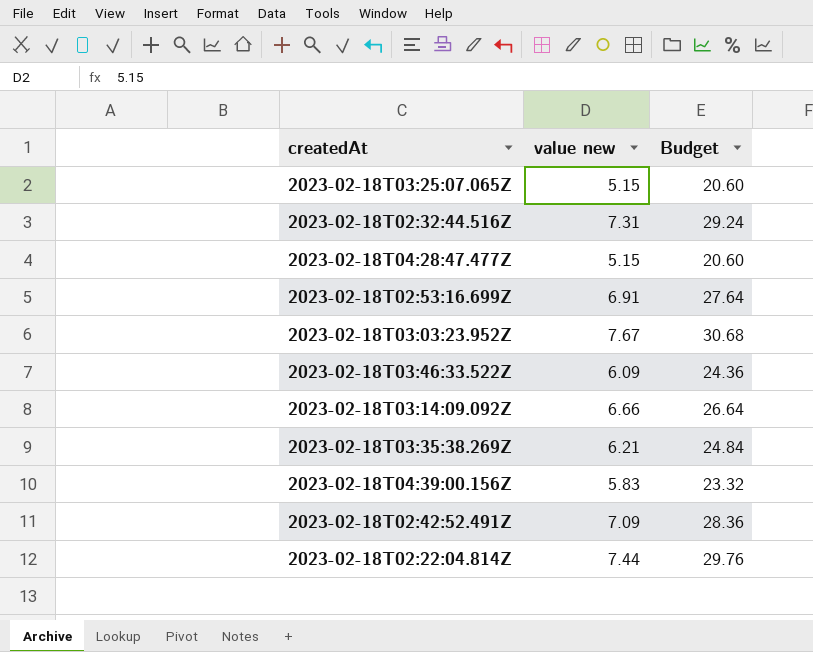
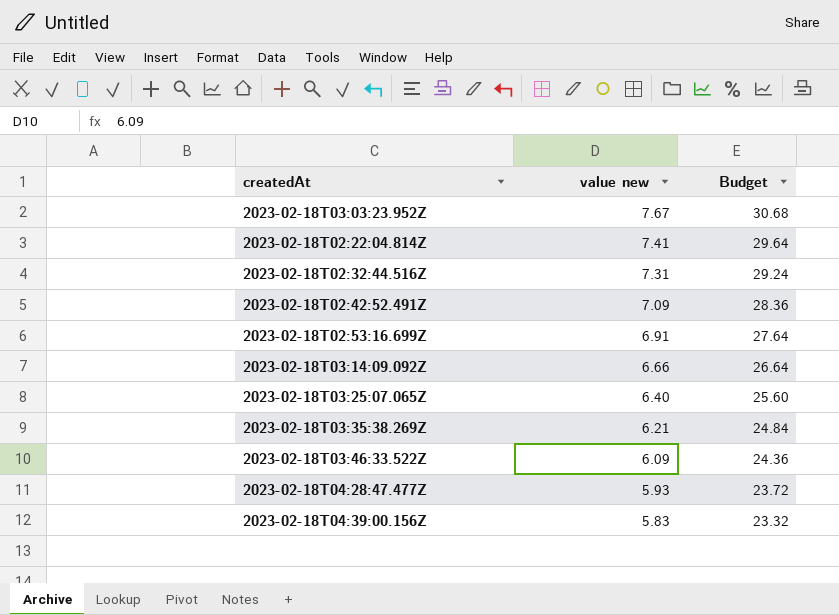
row order: none -> value new descending
2023-02-18T02:22:04.814Z | value new: 7.44 -> 7.41
2023-02-18T02:22:04.814Z | Budget: 29.76 -> 29.64
2023-02-18T03:25:07.065Z | value new: 5.15 -> 6.40
2023-02-18T03:25:07.065Z | Budget: 20.60 -> 25.60
2023-02-18T04:28:47.477Z | value new: 5.15 -> 5.93
2023-02-18T04:28:47.477Z | Budget: 20.60 -> 23.72

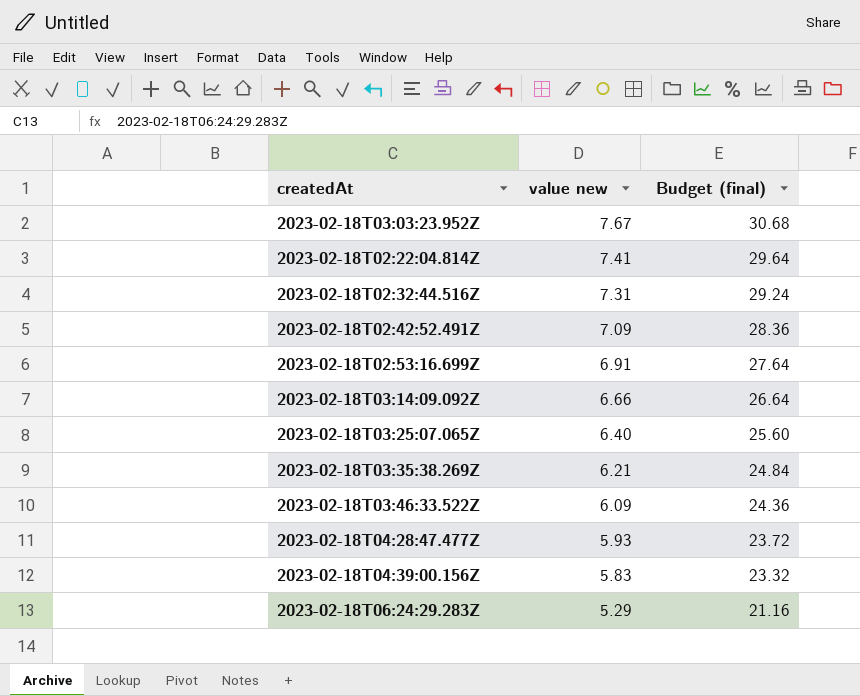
column name: Budget -> Budget (final)
row 2023-02-18T06:24:29.283Z: none -> 5.29 | 21.16

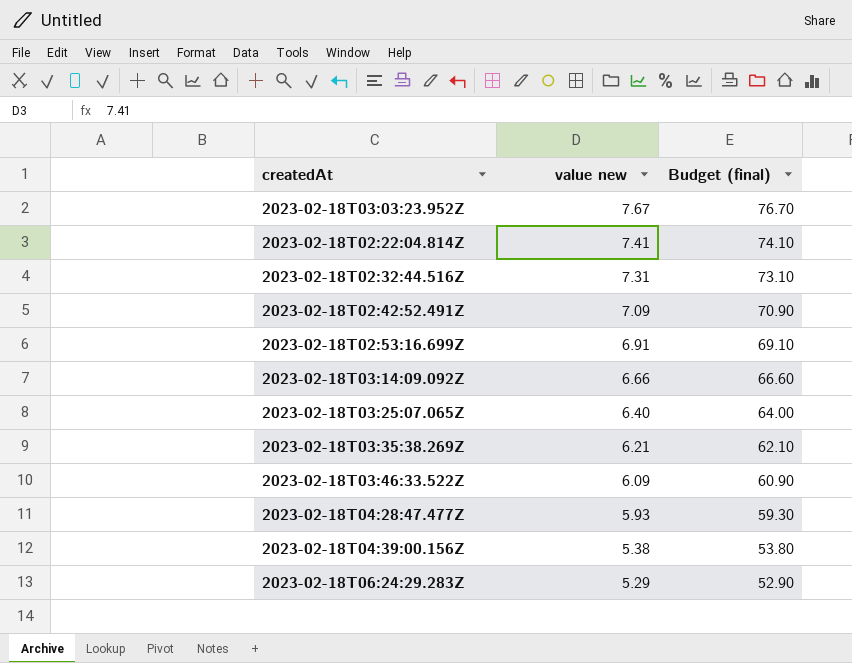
column Budget (final) | formula: [value new] * 4 -> [value new] * 10
2023-02-18T04:39:00.156Z | value new: 5.83 -> 5.38

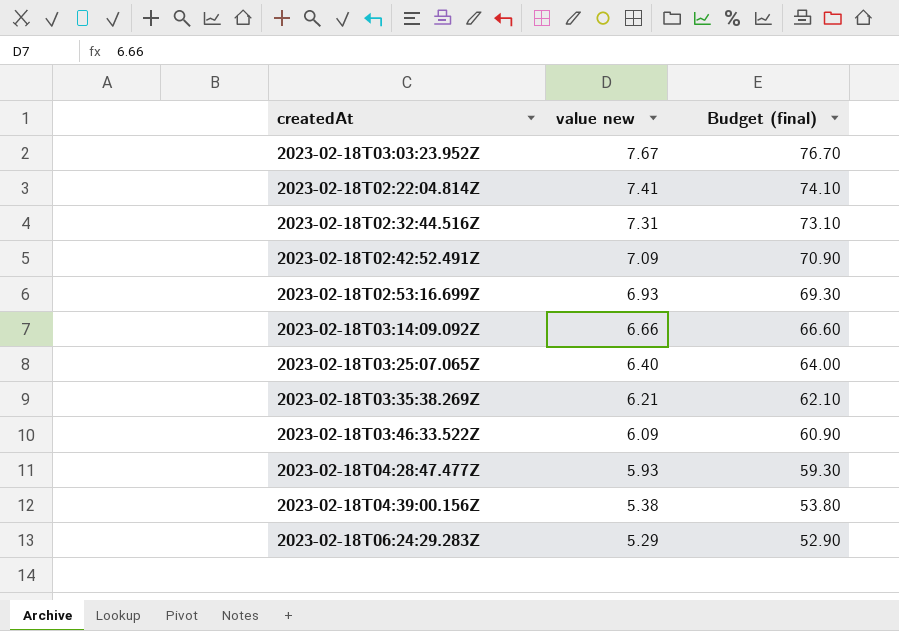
2023-02-18T02:53:16.699Z | value new: 6.91 -> 6.93
2023-02-18T02:53:16.699Z | Budget (final): 69.10 -> 69.30

